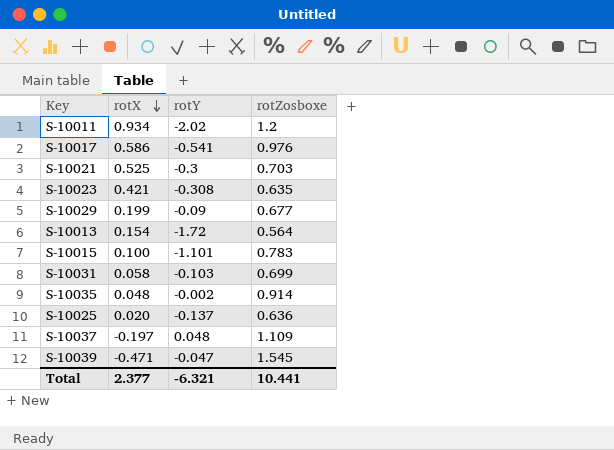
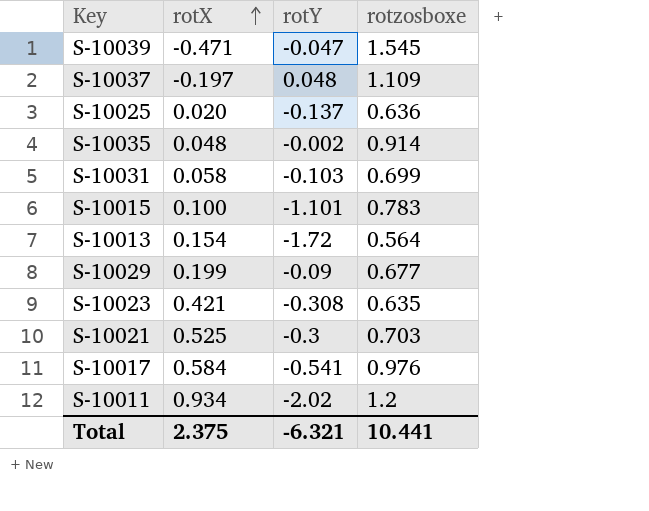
row order: rotX descending -> rotX ascending
column name: rotZosboxe -> rotzosboxe
S-10017 | rotX: 0.586 -> 0.584
Total | rotX: 2.377 -> 2.375

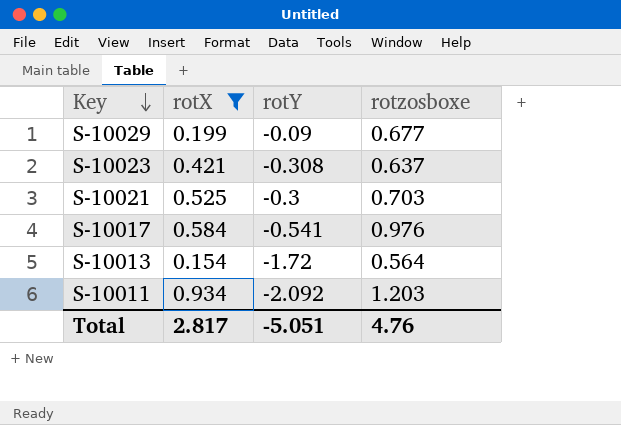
filter: none -> rotX >= 0.154
row order: rotX ascending -> Key descending
S-10023 | rotzosboxe: 0.635 -> 0.637
S-10011 | rotY: -2.02 -> -2.092
S-10011 | rotzosboxe: 1.2 -> 1.203
Total | rotX: 2.375 -> 2.817
Total | rotY: -6.321 -> -5.051
Total | rotzosboxe: 10.441 -> 4.76

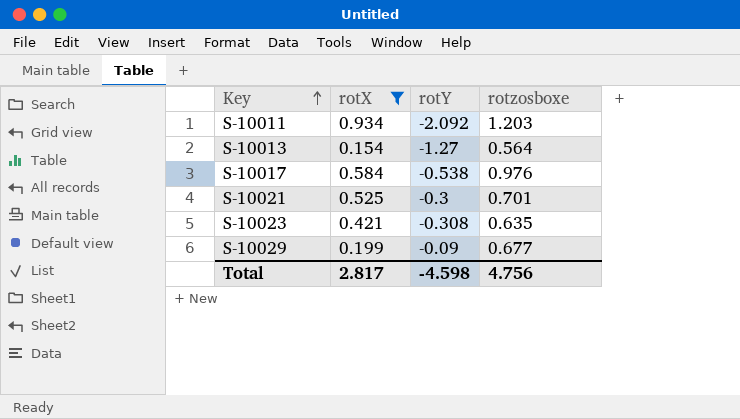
row order: Key descending -> Key ascending
S-10013 | rotY: -1.72 -> -1.27
S-10017 | rotY: -0.541 -> -0.538
S-10021 | rotzosboxe: 0.703 -> 0.701
S-10023 | rotzosboxe: 0.637 -> 0.635
Total | rotY: -5.051 -> -4.598
Total | rotzosboxe: 4.76 -> 4.756

